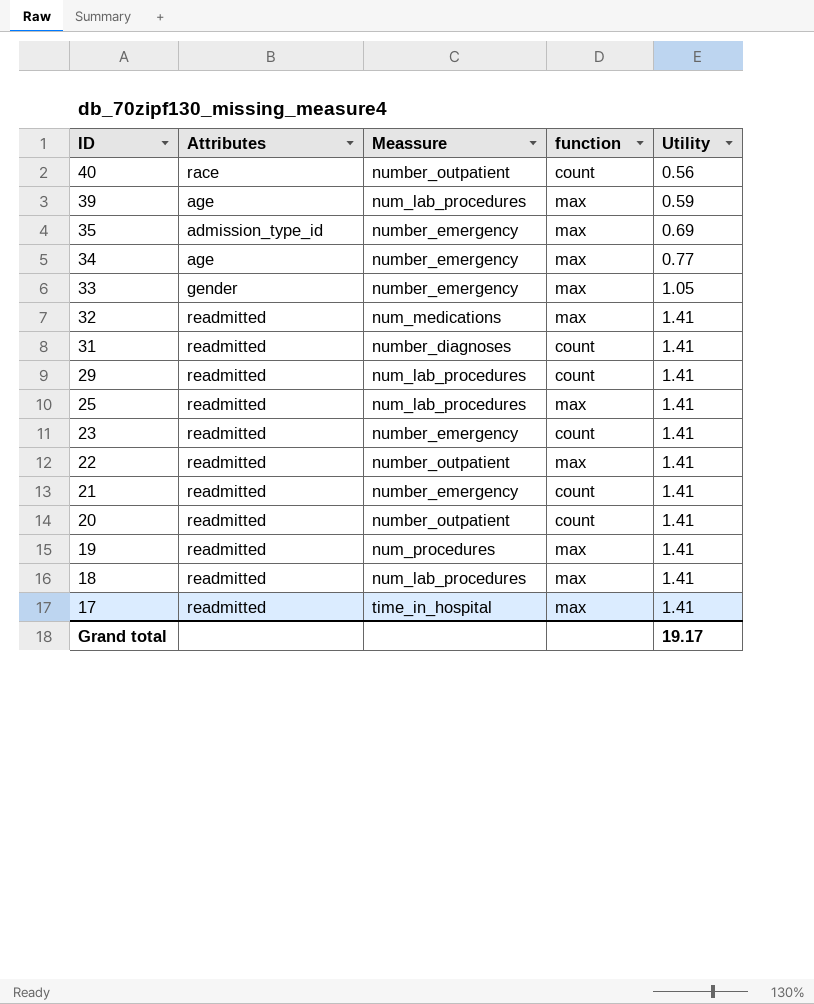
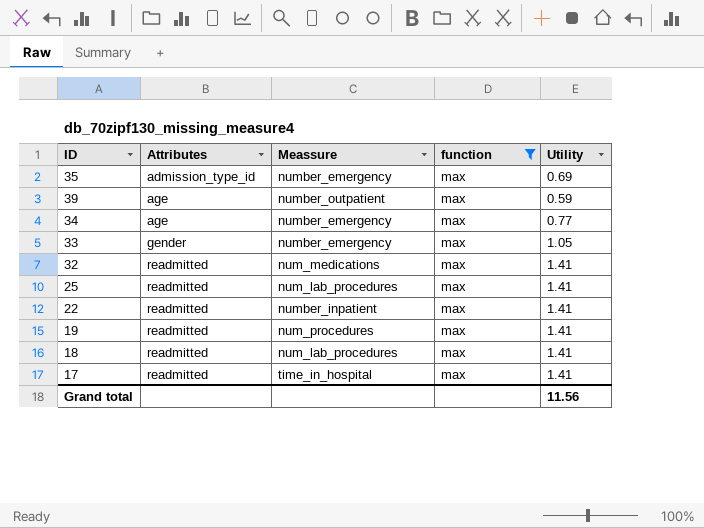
filter: none -> function = max
row order: ID descending -> Attributes ascending
39 | Meassure: num_lab_procedures -> number_outpatient
22 | Meassure: number_outpatient -> number_inpatient
Grand total | Utility: 19.17 -> 11.56

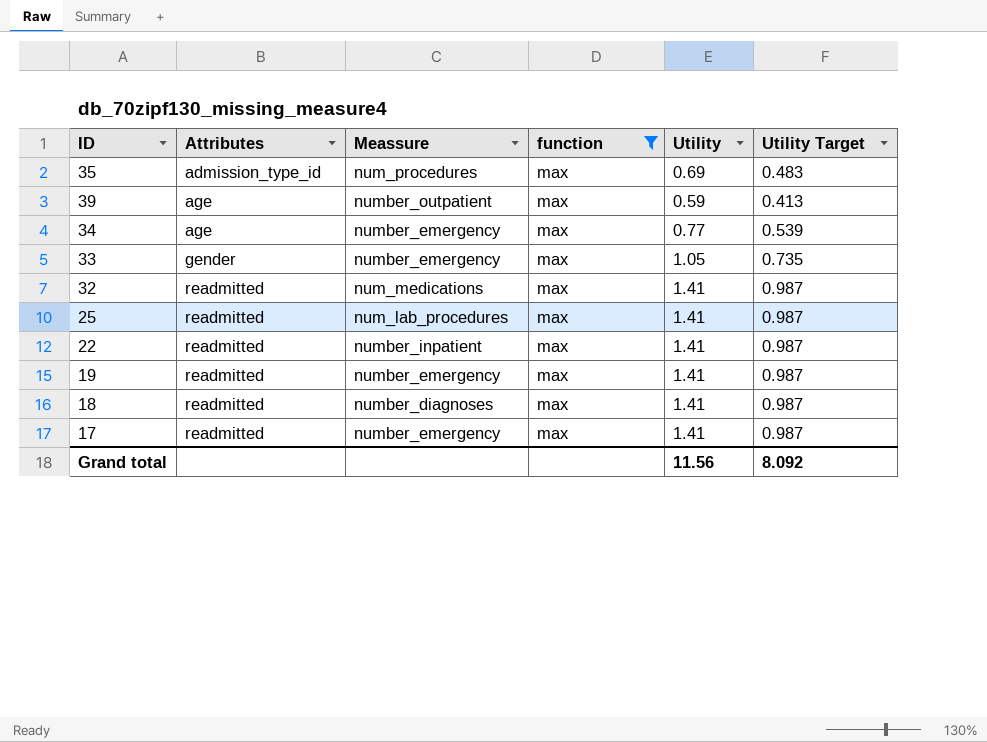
column Utility Target | formula: none -> [Utility] * 0.7
35 | Meassure: number_emergency -> num_procedures
19 | Meassure: num_procedures -> number_emergency
18 | Meassure: num_lab_procedures -> number_diagnoses
17 | Meassure: time_in_hospital -> number_emergency

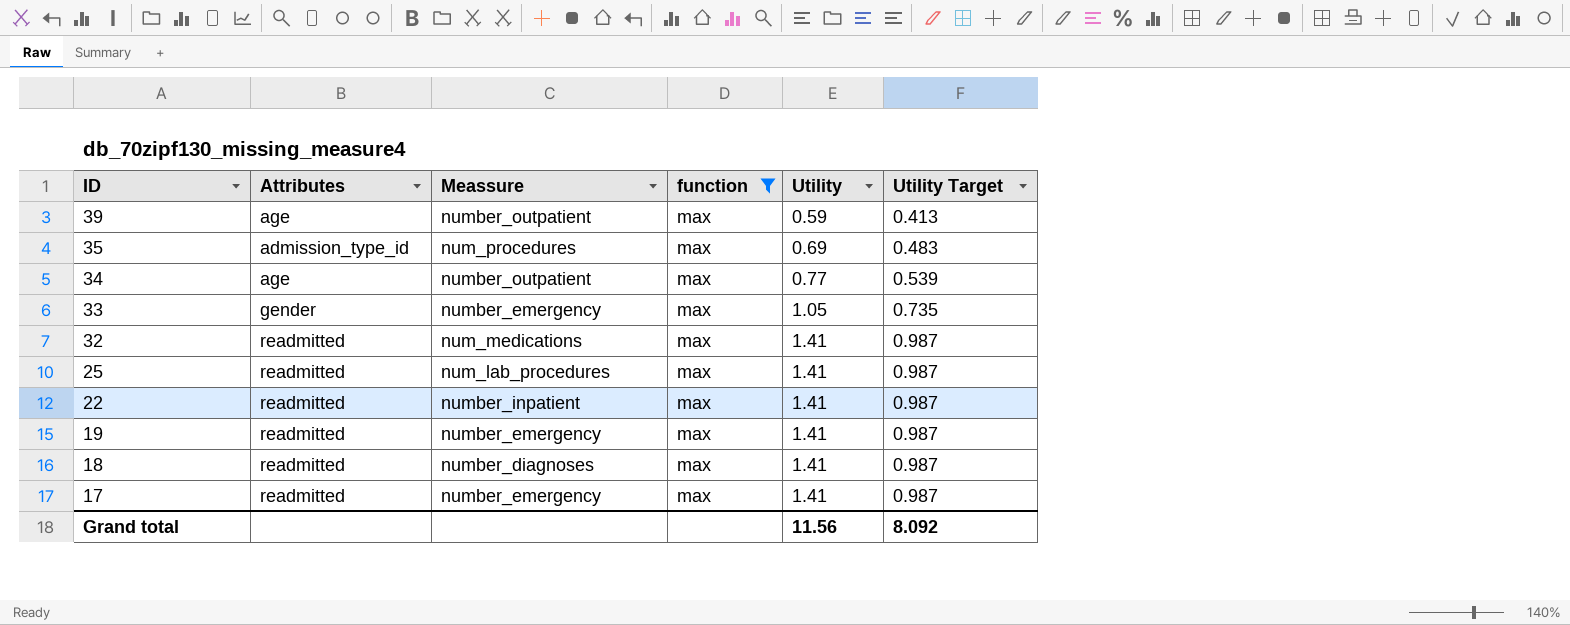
row order: Attributes ascending -> ID descending
34 | Meassure: number_emergency -> number_outpatient

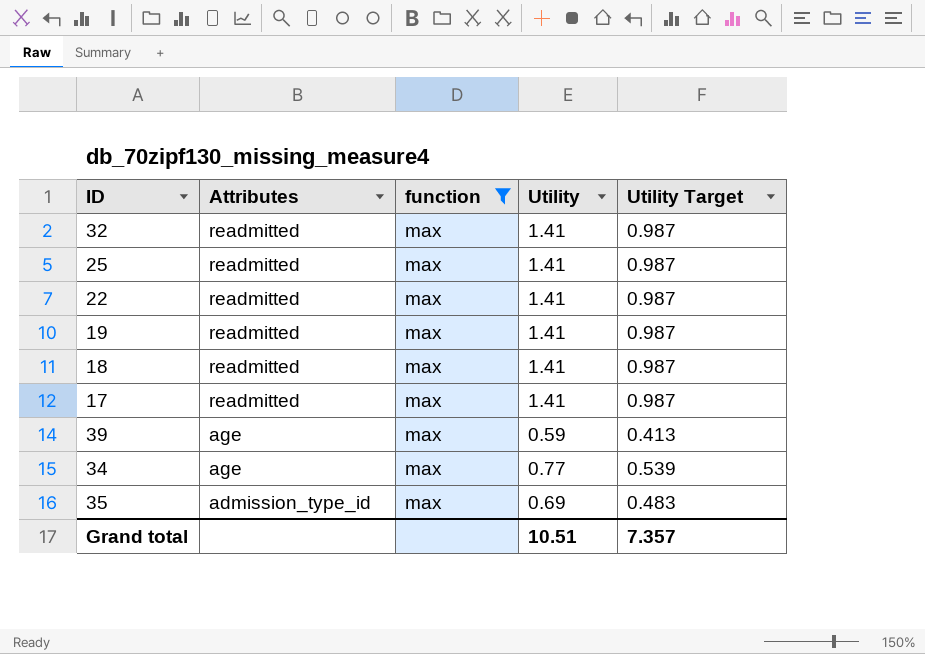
row order: ID descending -> Attributes descending
column Meassure | position: 3 -> none
row 33: gender | number_emergency | max | 1.05 | 0.735 -> none
Grand total | Utility: 11.56 -> 10.51
Grand total | Utility Target: 8.092 -> 7.357

